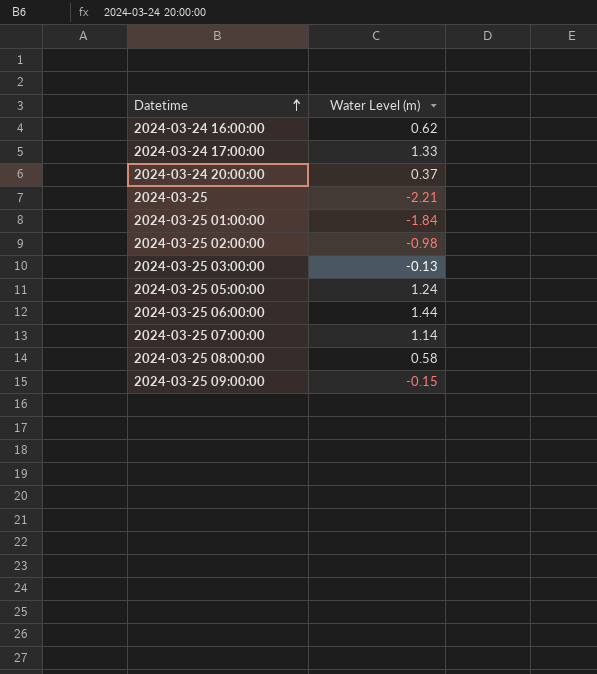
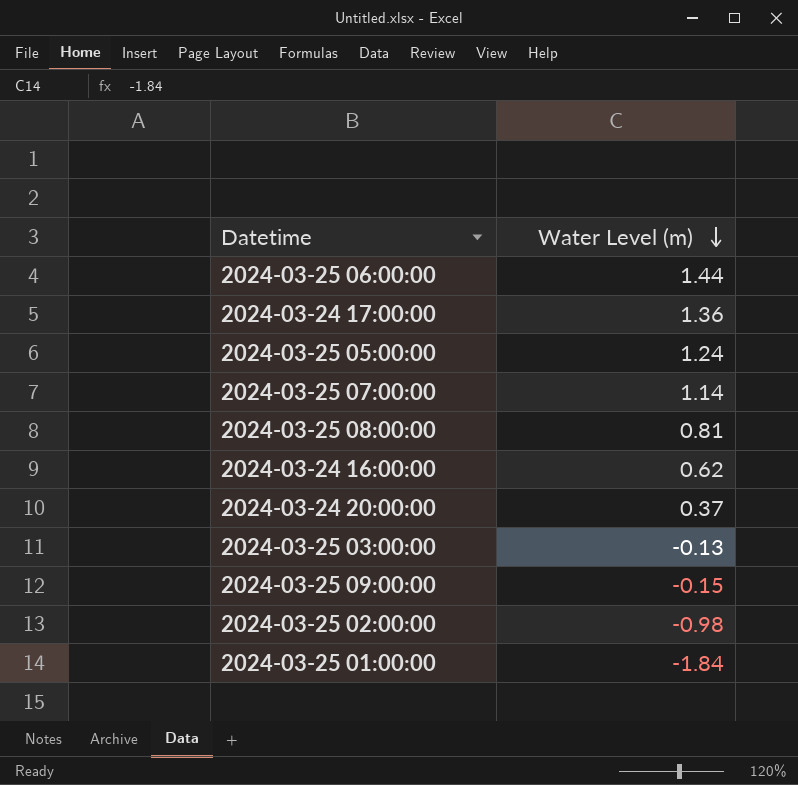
row order: Datetime ascending -> Water Level (m) descending
row 2024-03-25: -2.21 -> none
2024-03-24 17:00:00 | Water Level (m): 1.33 -> 1.36
2024-03-25 08:00:00 | Water Level (m): 0.58 -> 0.81

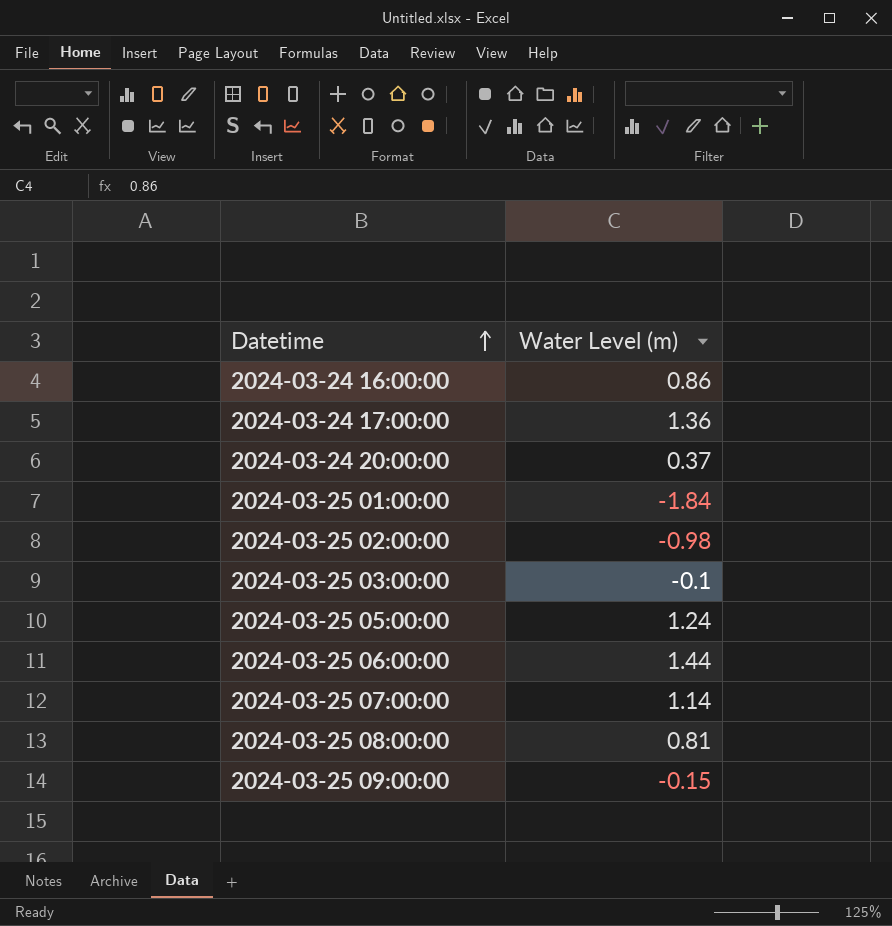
row order: Water Level (m) descending -> Datetime ascending
2024-03-24 16:00:00 | Water Level (m): 0.62 -> 0.86
2024-03-25 03:00:00 | Water Level (m): -0.13 -> -0.1

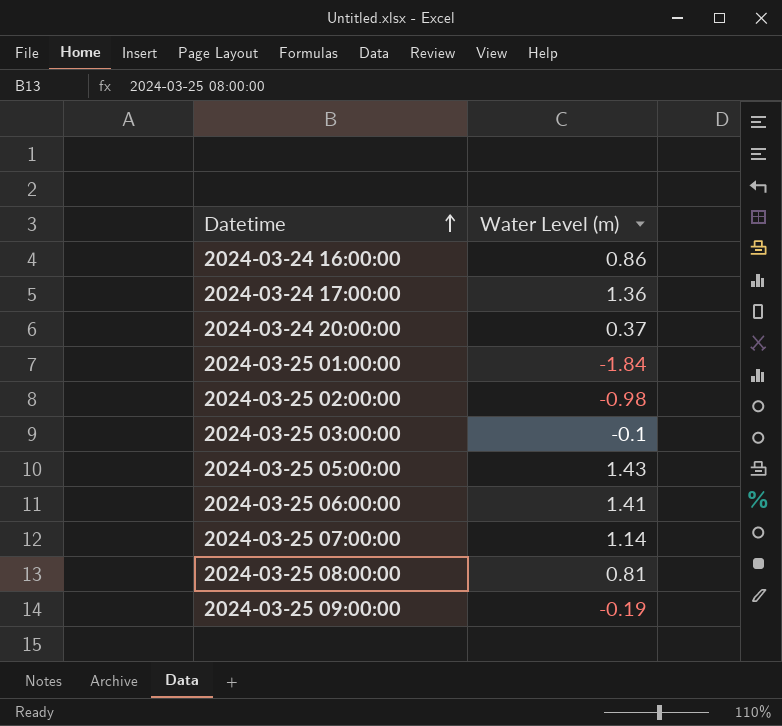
2024-03-25 05:00:00 | Water Level (m): 1.24 -> 1.43
2024-03-25 06:00:00 | Water Level (m): 1.44 -> 1.41
2024-03-25 09:00:00 | Water Level (m): -0.15 -> -0.19

